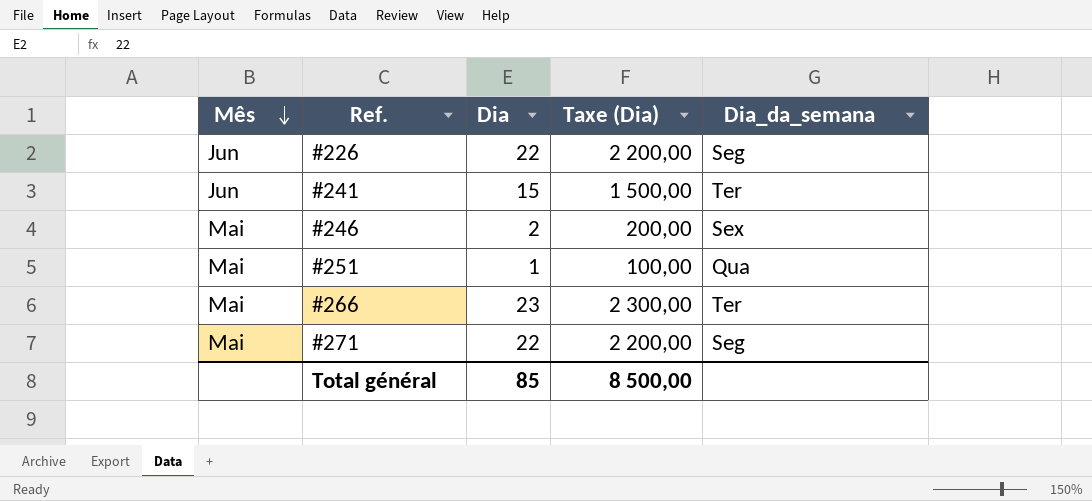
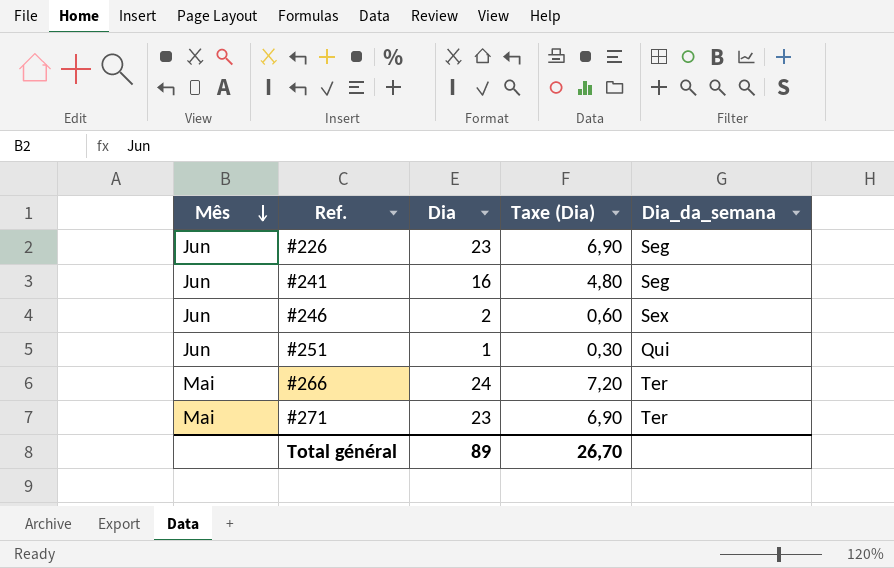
column Taxe (Dia) | formula: [Dia] * 100 -> [Dia] * 0,3
#226 | Dia: 22 -> 23
#241 | Dia: 15 -> 16
#241 | Dia_da_semana: Ter -> Seg
#246 | Mês: Mai -> Jun
#251 | Mês: Mai -> Jun
#251 | Dia_da_semana: Qua -> Qui
#266 | Dia: 23 -> 24
#271 | Dia: 22 -> 23
#271 | Dia_da_semana: Seg -> Ter
Total général | Dia: 85 -> 89
Total général | Taxe (Dia): 8 500,00 -> 26,70

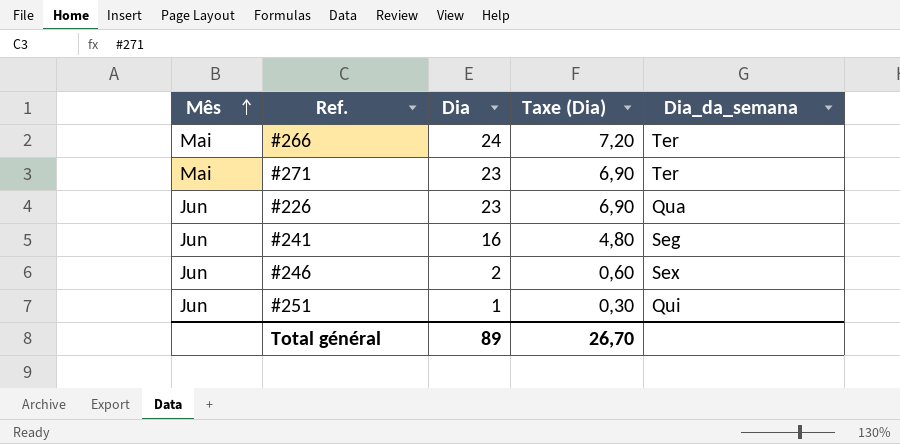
row order: Mês descending -> Mês ascending
#226 | Dia_da_semana: Seg -> Qua

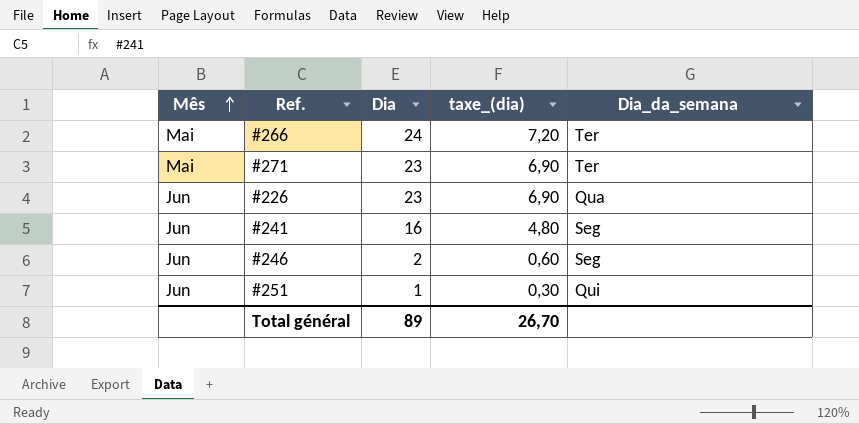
column name: Taxe (Dia) -> taxe_(dia)
#246 | Dia_da_semana: Sex -> Seg

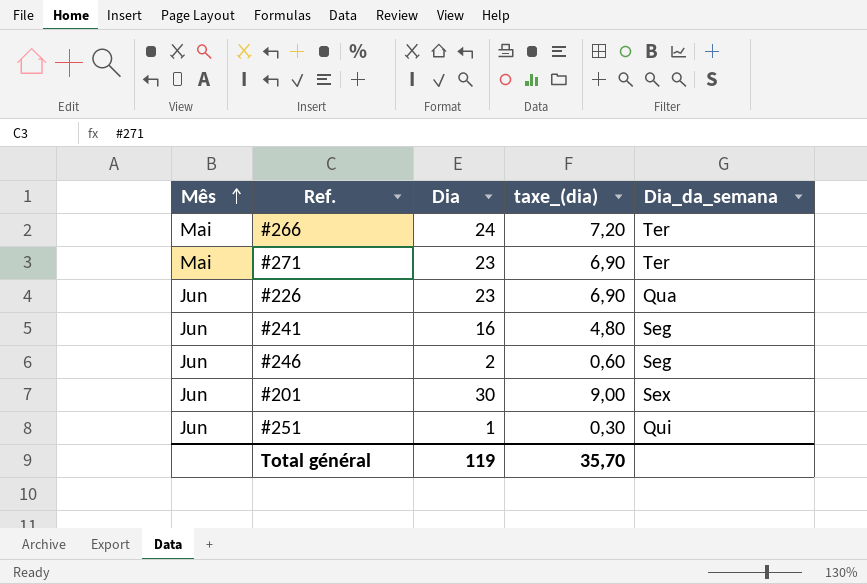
row #201: none -> Jun | 30 | 9,00 | Sex
Total général | Dia: 89 -> 119
Total général | taxe_(dia): 26,70 -> 35,70

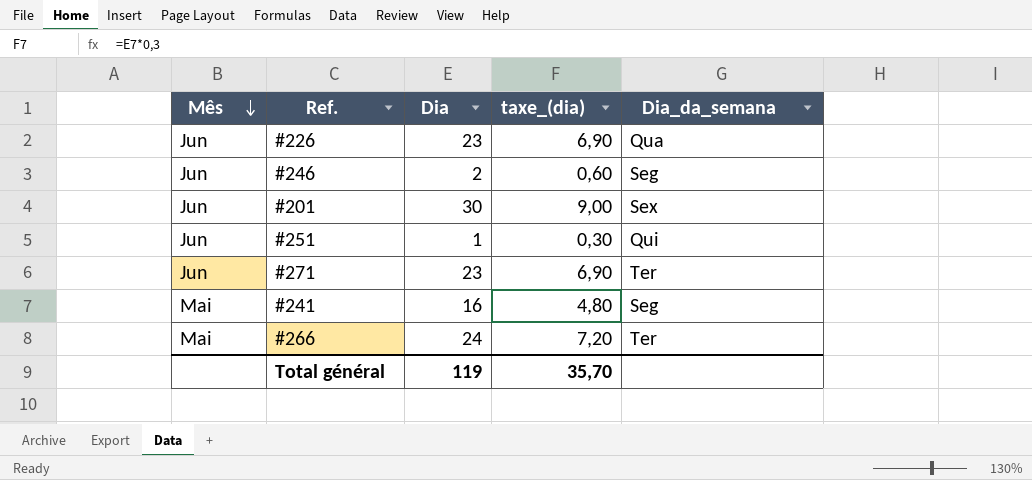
row order: Mês ascending -> Mês descending
#271 | Mês: Mai -> Jun
#241 | Mês: Jun -> Mai

